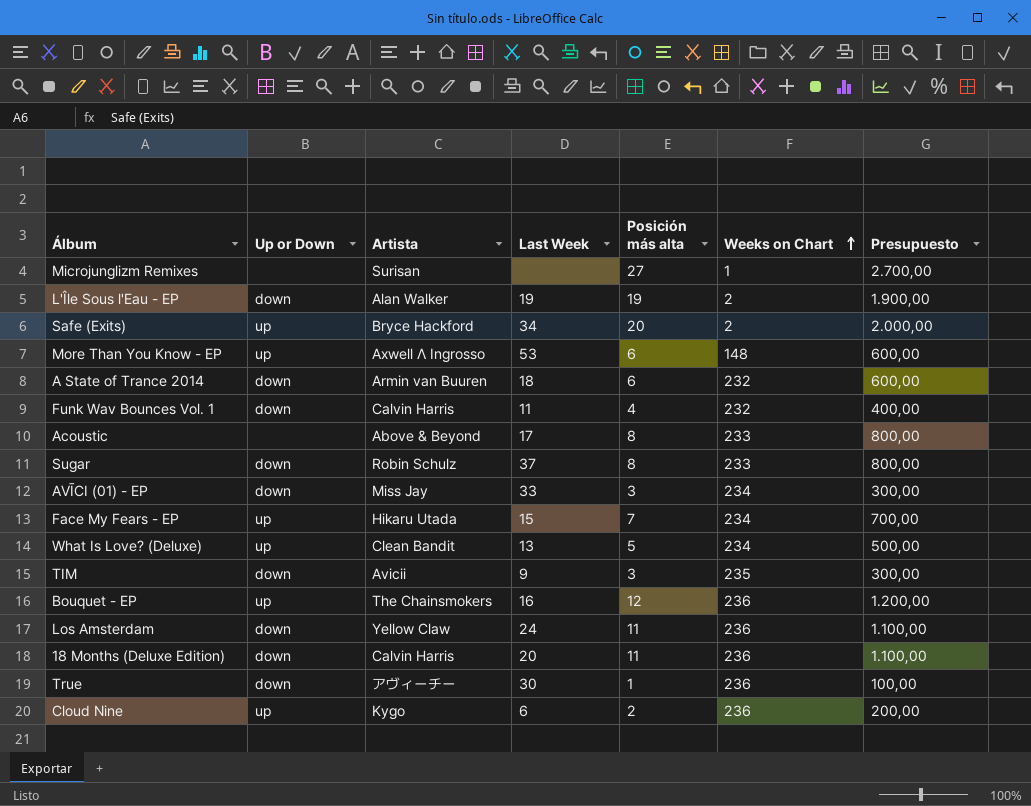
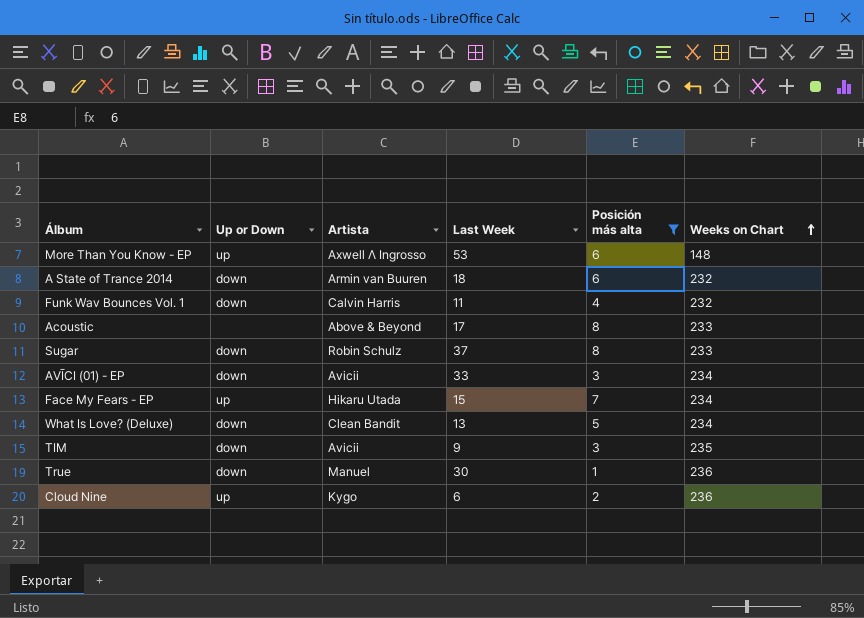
filter: none -> Posición más alta <= 8
column Presupuesto | formula: [Posición más alta] * 100 -> none
AVĪCI (01) - EP | Artista: Miss Jay -> Avicii
What Is Love? (Deluxe) | Up or Down: up -> down
True | Artista: アヴィーチー -> Manuel

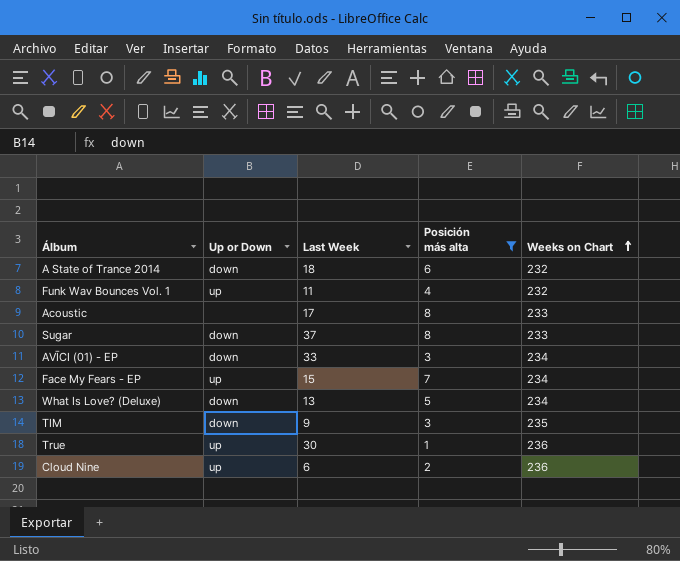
column Artista | position: 3 -> none
row More Than You Know - EP: up | Axwell Λ Ingrosso | 53 | 6 | 148 -> none
Funk Wav Bounces Vol. 1 | Up or Down: down -> up
True | Up or Down: down -> up

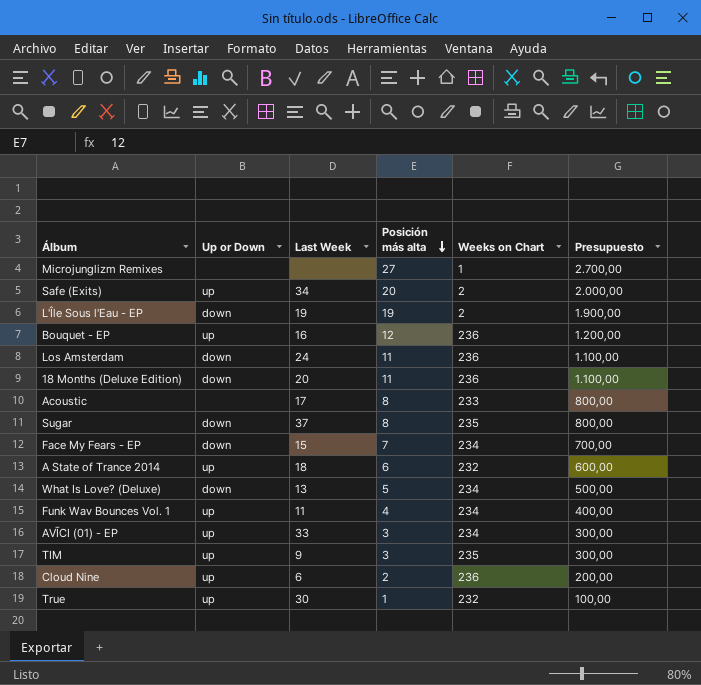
filter: Posición más alta <= 8 -> none
row order: Weeks on Chart ascending -> Posición más alta descending
column Presupuesto | formula: none -> [Posición más alta] * 100
Sugar | Weeks on Chart: 233 -> 235
Face My Fears - EP | Up or Down: up -> down
A State of Trance 2014 | Up or Down: down -> up
Funk Wav Bounces Vol. 1 | Weeks on Chart: 232 -> 234
AVĪCI (01) - EP | Up or Down: down -> up
TIM | Up or Down: down -> up
True | Weeks on Chart: 236 -> 232

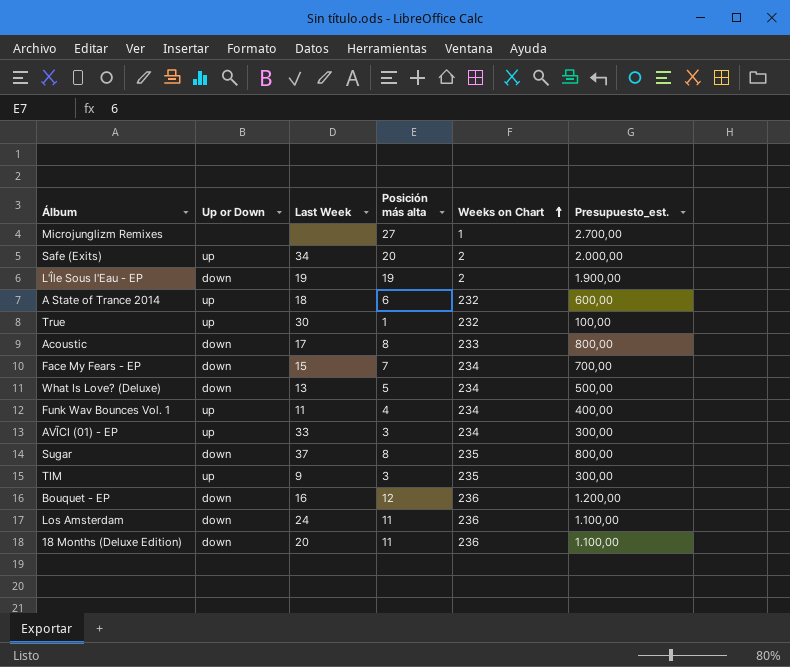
row order: Posición más alta descending -> Weeks on Chart ascending
column name: Presupuesto -> Presupuesto_est.
row Cloud Nine: up | 6 | 2 | 236 | 200,00 -> none
Acoustic | Up or Down: none -> down
Bouquet - EP | Up or Down: up -> down

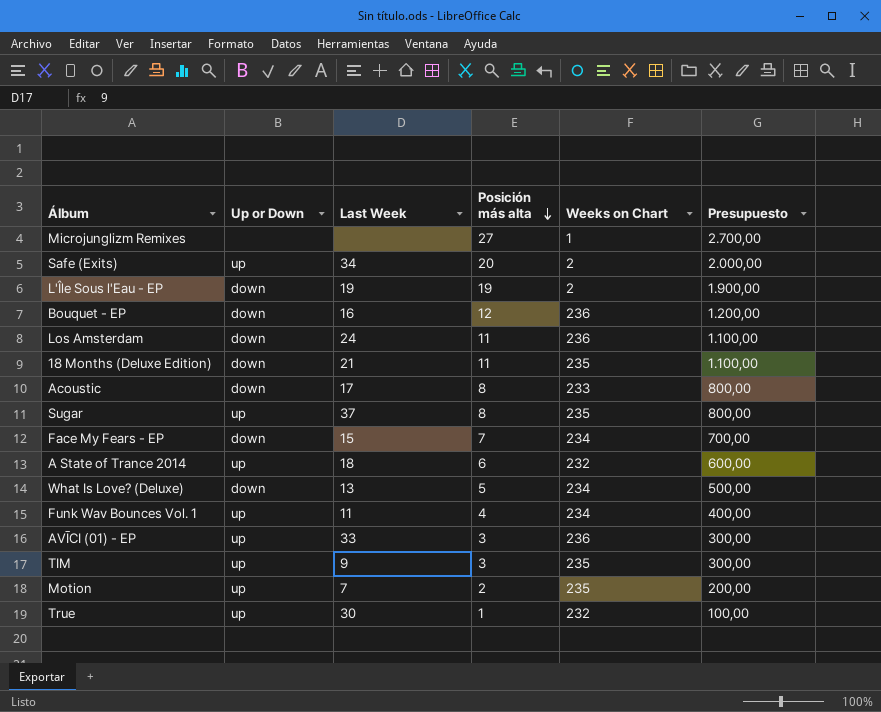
row order: Weeks on Chart ascending -> Posición más alta descending
column name: Presupuesto_est. -> Presupuesto
18 Months (Deluxe Edition) | Last Week: 20 -> 21
18 Months (Deluxe Edition) | Weeks on Chart: 236 -> 235
Sugar | Up or Down: down -> up
AVĪCI (01) - EP | Weeks on Chart: 234 -> 236
row Motion: none -> up | 7 | 2 | 235 | 200,00

